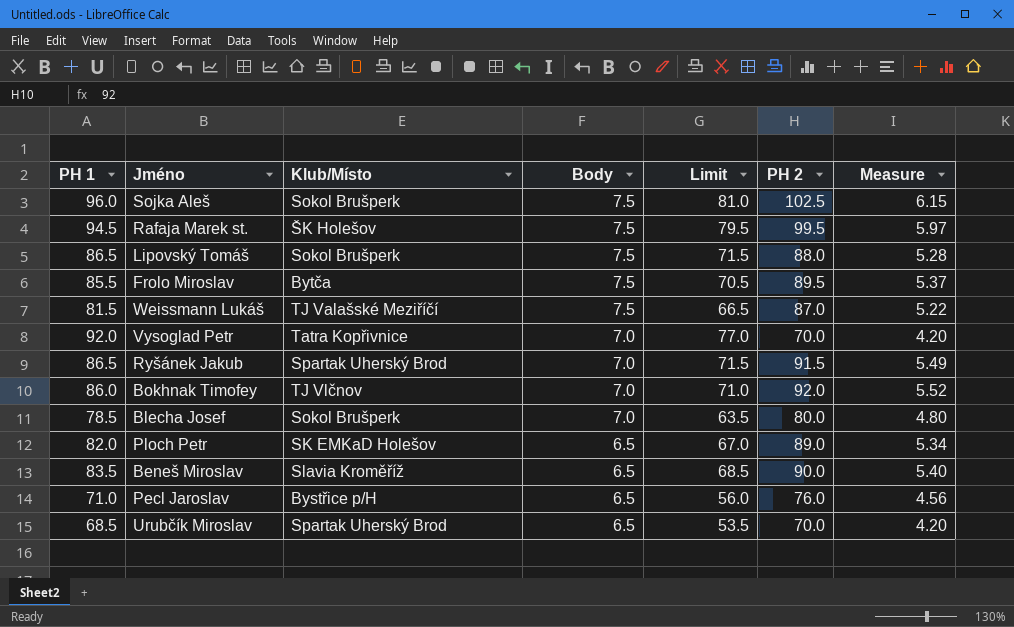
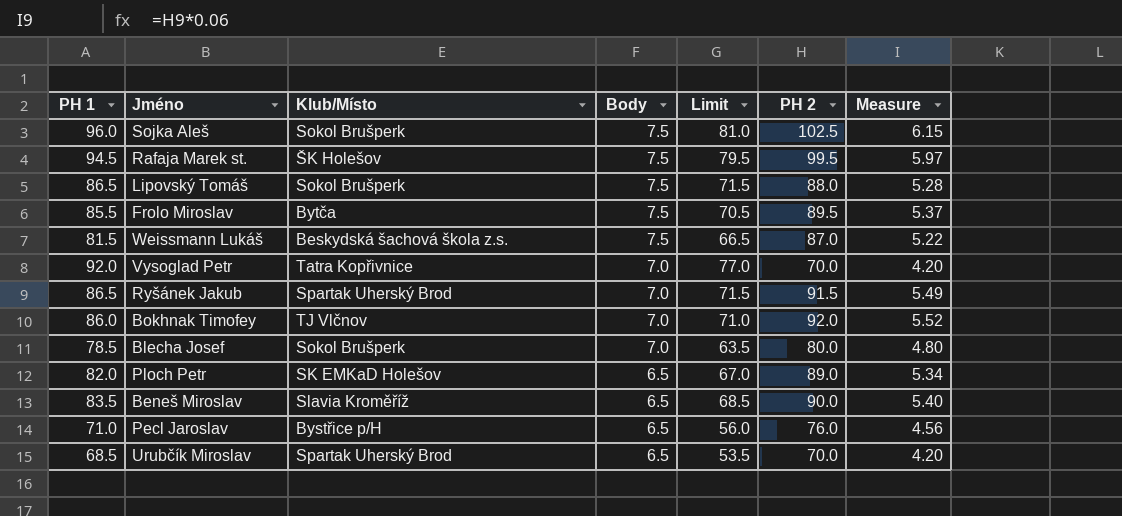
Weissmann Lukáš | Klub/Místo: TJ Valašské Meziříčí -> Beskydská šachová škola z.s.

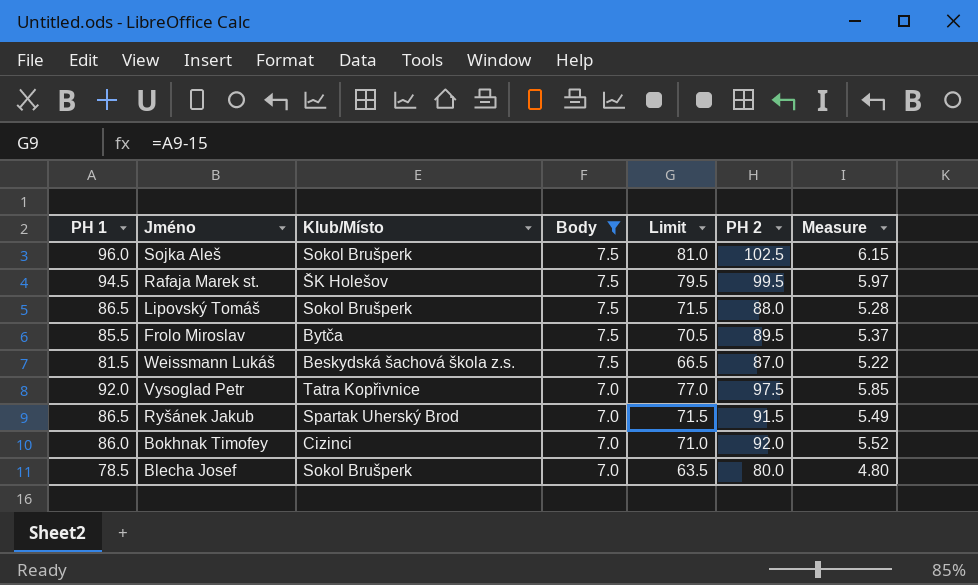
filter: none -> Body != 6.5
Vysoglad Petr | PH 2: 70.0 -> 97.5
Vysoglad Petr | Measure: 4.20 -> 5.85
Bokhnak Timofey | Klub/Místo: TJ Vlčnov -> Cizinci

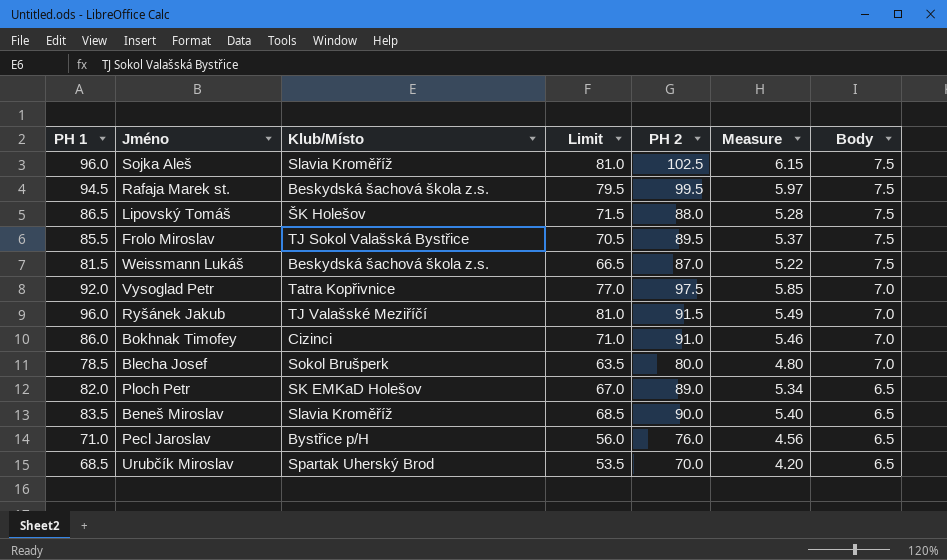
filter: Body != 6.5 -> none
column Body | position: 4 -> 7
Sojka Aleš | Klub/Místo: Sokol Brušperk -> Slavia Kroměříž
Rafaja Marek st. | Klub/Místo: ŠK Holešov -> Beskydská šachová škola z.s.
Lipovský Tomáš | Klub/Místo: Sokol Brušperk -> ŠK Holešov
Frolo Miroslav | Klub/Místo: Bytča -> TJ Sokol Valašská Bystřice
Ryšánek Jakub | PH 1: 86.5 -> 96.0
Ryšánek Jakub | Klub/Místo: Spartak Uherský Brod -> TJ Valašské Meziříčí
Ryšánek Jakub | Limit: 71.5 -> 81.0
Bokhnak Timofey | PH 2: 92.0 -> 91.0
Bokhnak Timofey | Measure: 5.52 -> 5.46

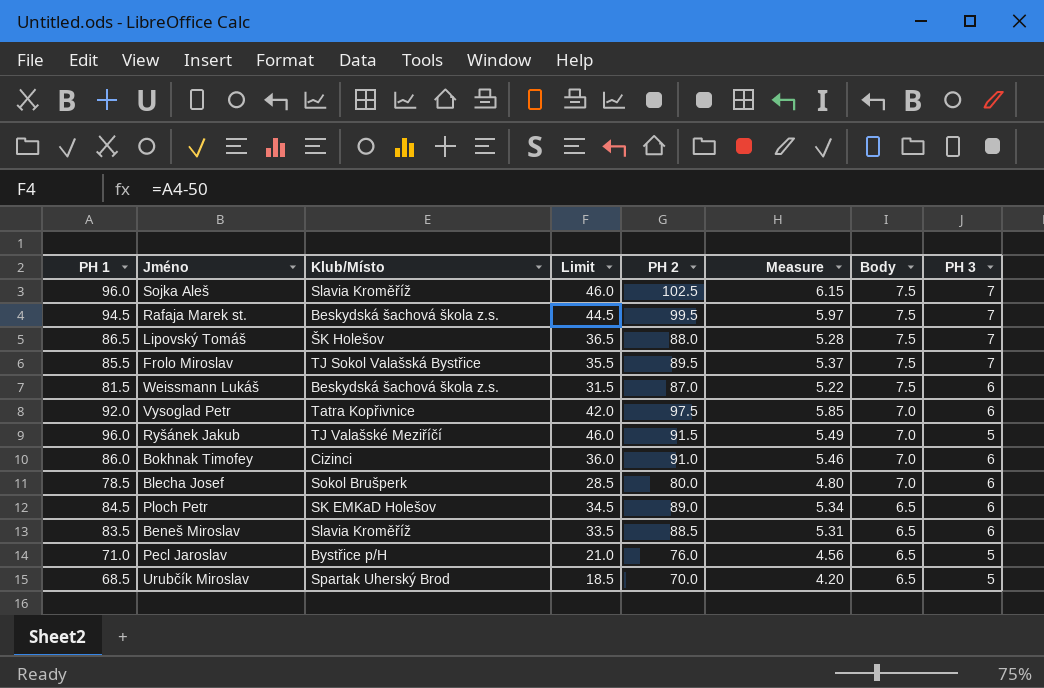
column Limit | formula: [PH 1] - 15 -> [PH 1] - 50
column PH 3 | position: none -> 8
Ploch Petr | PH 1: 82.0 -> 84.5
Beneš Miroslav | PH 2: 90.0 -> 88.5
Beneš Miroslav | Measure: 5.40 -> 5.31

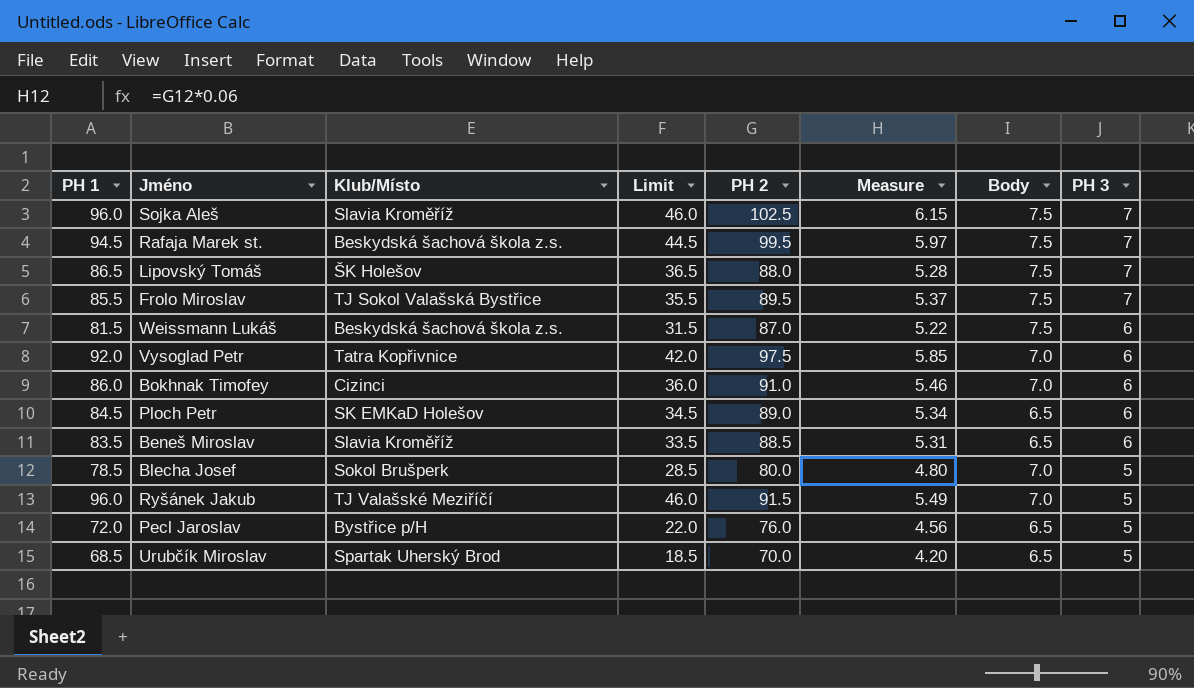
row order: Body descending -> PH 3 descending
Blecha Josef | PH 3: 6 -> 5
Pecl Jaroslav | PH 1: 71.0 -> 72.0
Pecl Jaroslav | Limit: 21.0 -> 22.0

